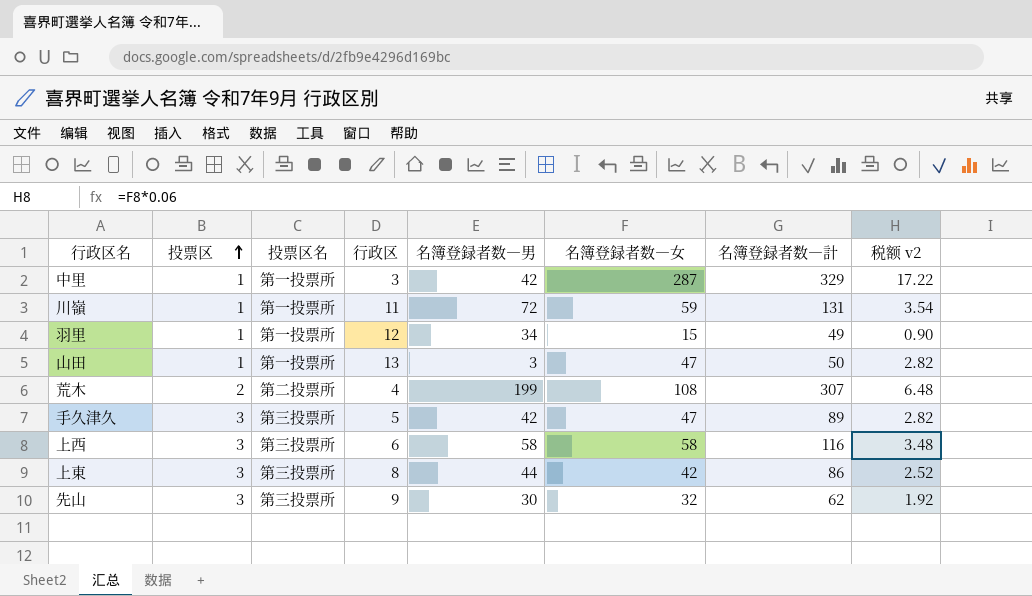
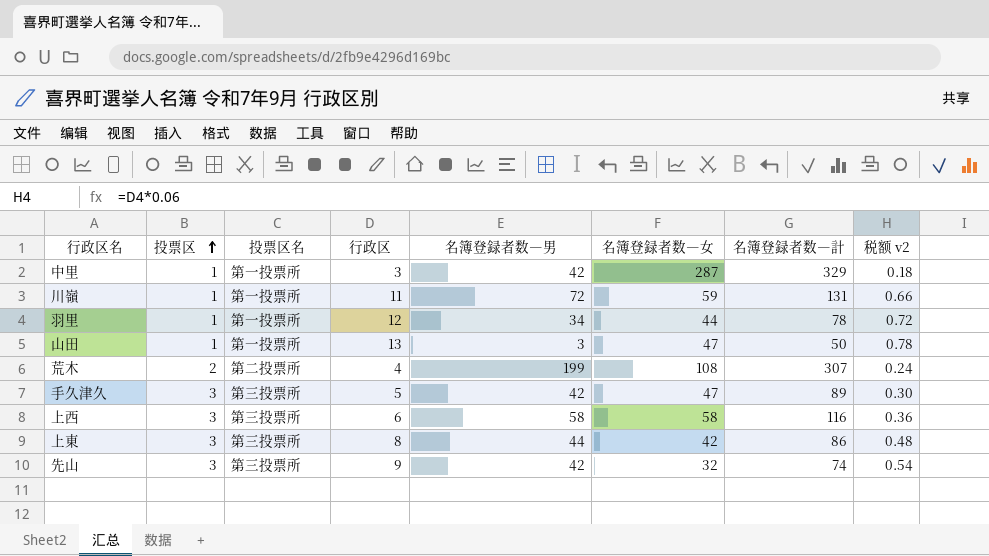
column 税额 v2 | formula: [名簿登録者数―女] * 0.06 -> [行政区] * 0.06
羽里 | 名簿登録者数―女: 15 -> 44
羽里 | 名簿登録者数―計: 49 -> 78
先山 | 名簿登録者数―男: 30 -> 42
先山 | 名簿登録者数―計: 62 -> 74

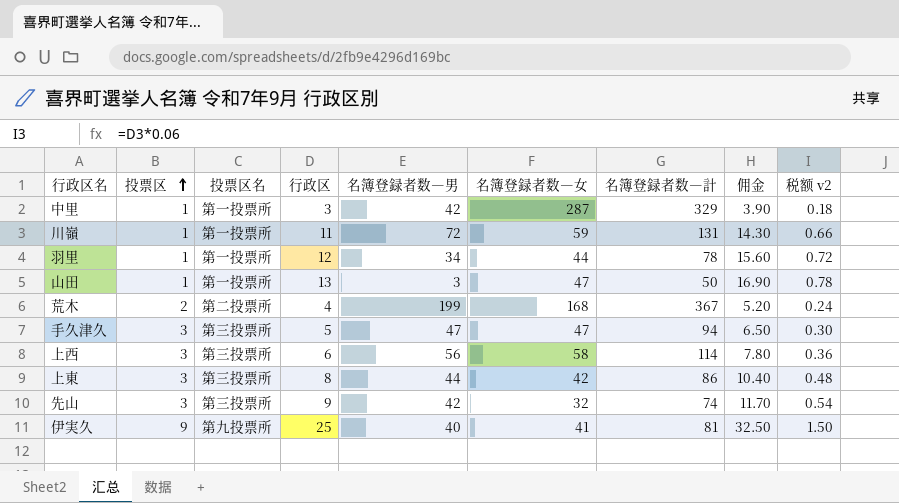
column 佣金 | formula: none -> [行政区] * 1.3
荒木 | 名簿登録者数―女: 108 -> 168
荒木 | 名簿登録者数―計: 307 -> 367
手久津久 | 名簿登録者数―男: 42 -> 47
手久津久 | 名簿登録者数―計: 89 -> 94
上西 | 名簿登録者数―男: 58 -> 56
上西 | 名簿登録者数―計: 116 -> 114
row 伊実久: none -> 9 | 第九投票所 | 25 | 40 | 41 | 81 | 32.50 | 1.50

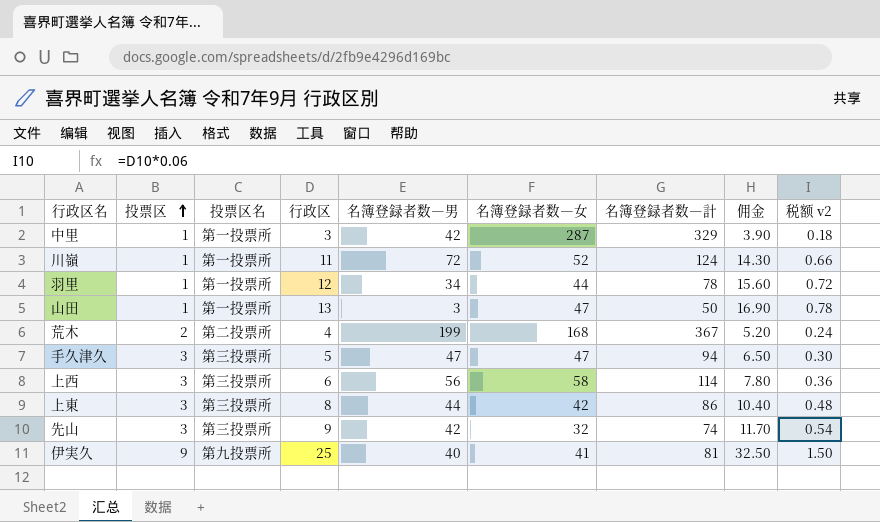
川嶺 | 名簿登録者数―女: 59 -> 52
川嶺 | 名簿登録者数―計: 131 -> 124

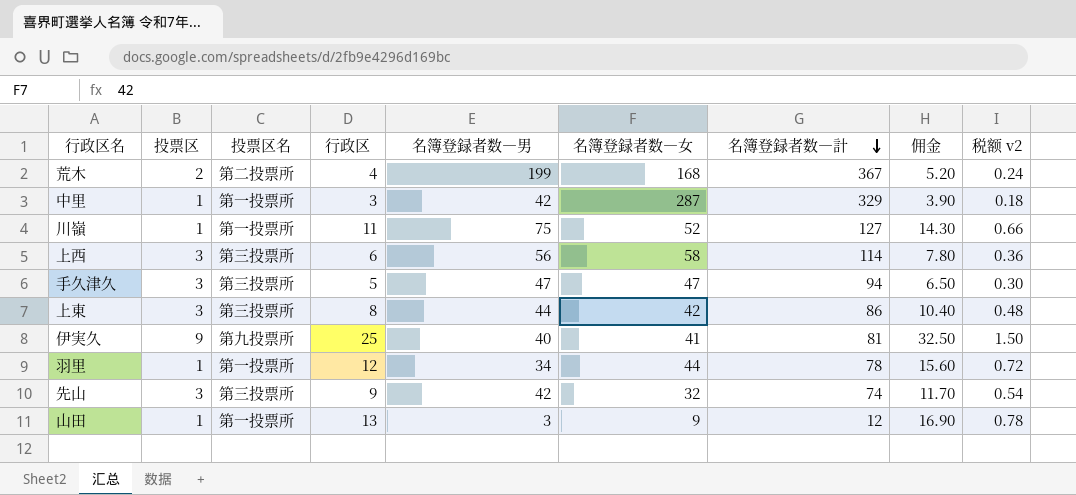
row order: 投票区 ascending -> 名簿登録者数―計 descending
川嶺 | 名簿登録者数―男: 72 -> 75
川嶺 | 名簿登録者数―計: 124 -> 127
山田 | 名簿登録者数―女: 47 -> 9
山田 | 名簿登録者数―計: 50 -> 12

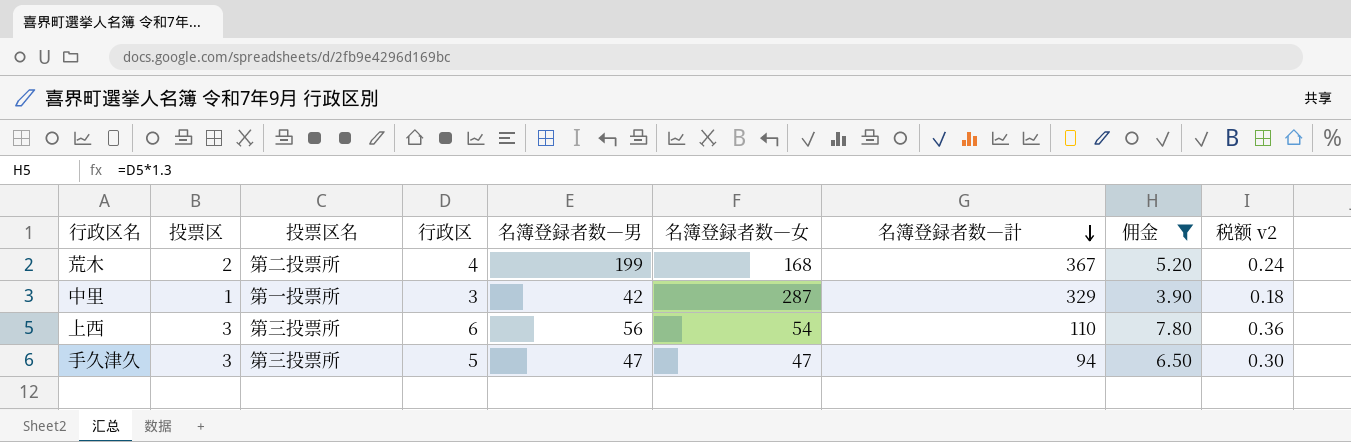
filter: none -> 佣金 <= 7.80
上西 | 名簿登録者数―女: 58 -> 54
上西 | 名簿登録者数―計: 114 -> 110

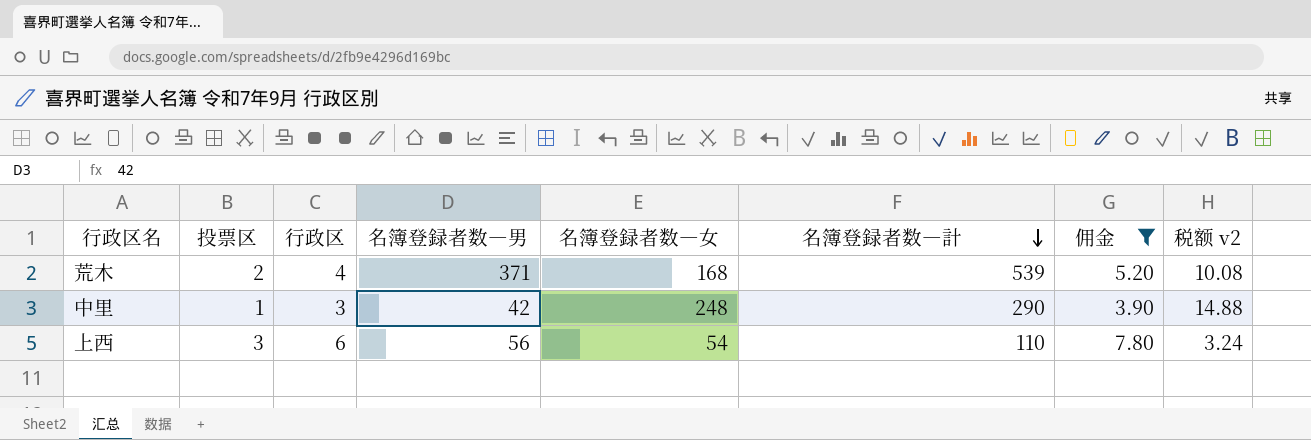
column 投票区名 | position: 3 -> none
column 税额 v2 | formula: [行政区] * 0.06 -> [名簿登録者数―女] * 0.06
row 手久津久: 3 | 第三投票所 | 5 | 47 | 47 | 94 | 6.50 | 0.30 -> none
荒木 | 名簿登録者数―男: 199 -> 371
荒木 | 名簿登録者数―計: 367 -> 539
中里 | 名簿登録者数―女: 287 -> 248
中里 | 名簿登録者数―計: 329 -> 290

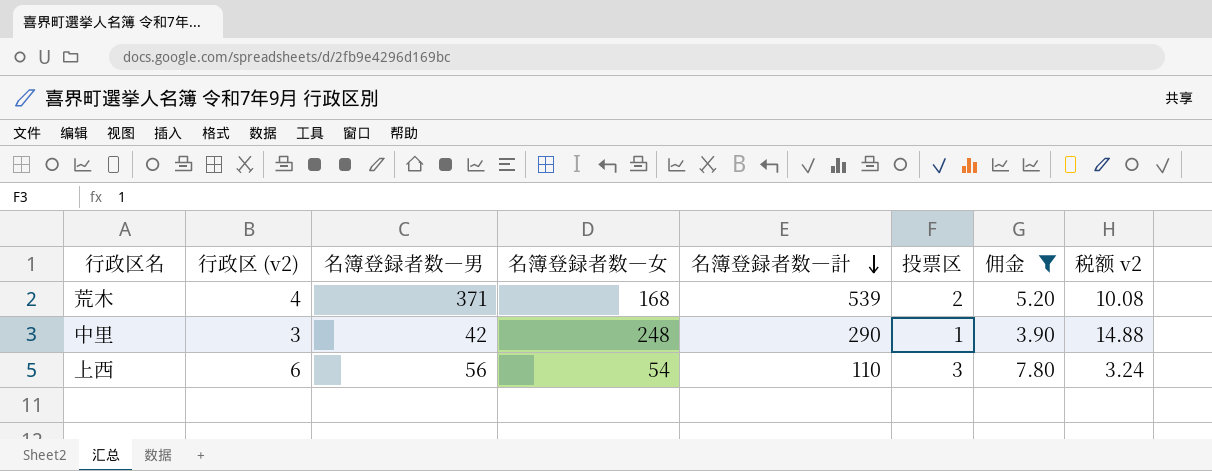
column name: 行政区 -> 行政区 (v2)
column 投票区 | position: 2 -> 6

